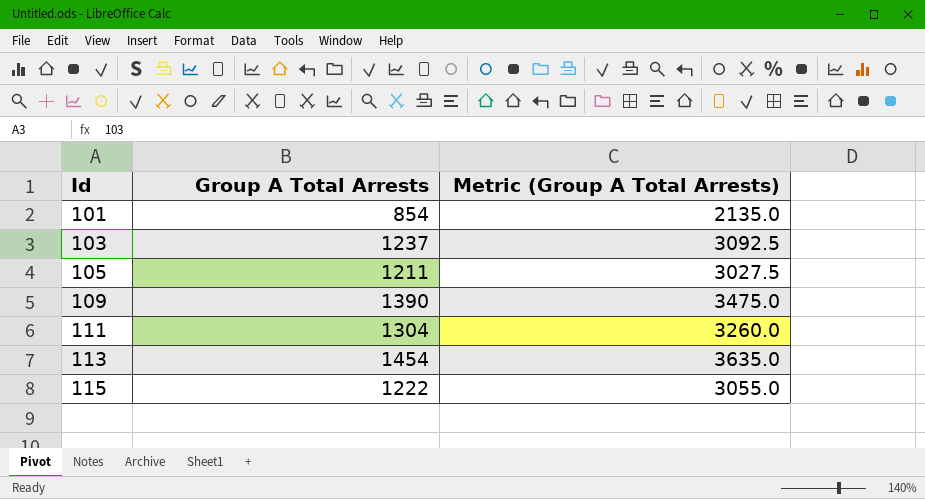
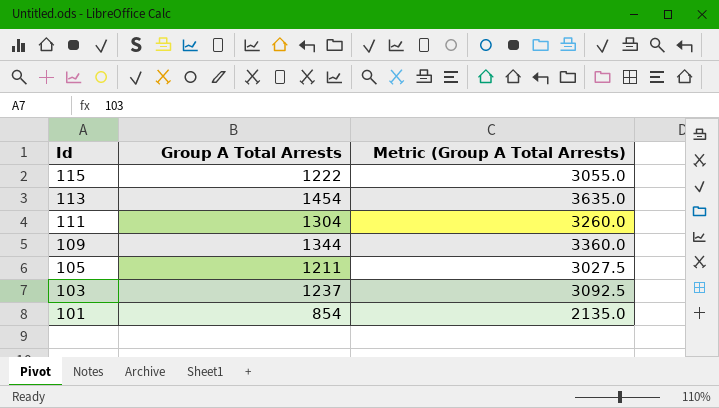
row order: Id ascending -> Id descending
109 | Group A Total Arrests: 1390 -> 1344
109 | Metric (Group A Total Arrests): 3475.0 -> 3360.0

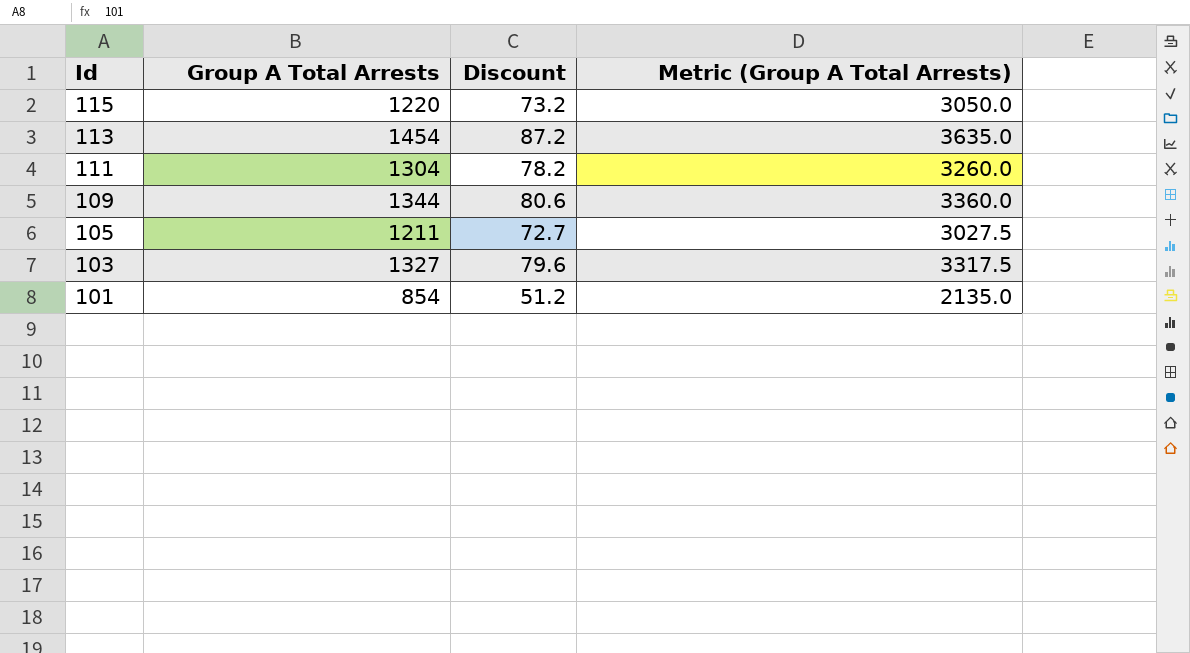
column Discount | formula: none -> [Group A Total Arrests] * 0.06
115 | Group A Total Arrests: 1222 -> 1220
115 | Metric (Group A Total Arrests): 3055.0 -> 3050.0
103 | Group A Total Arrests: 1237 -> 1327
103 | Metric (Group A Total Arrests): 3092.5 -> 3317.5

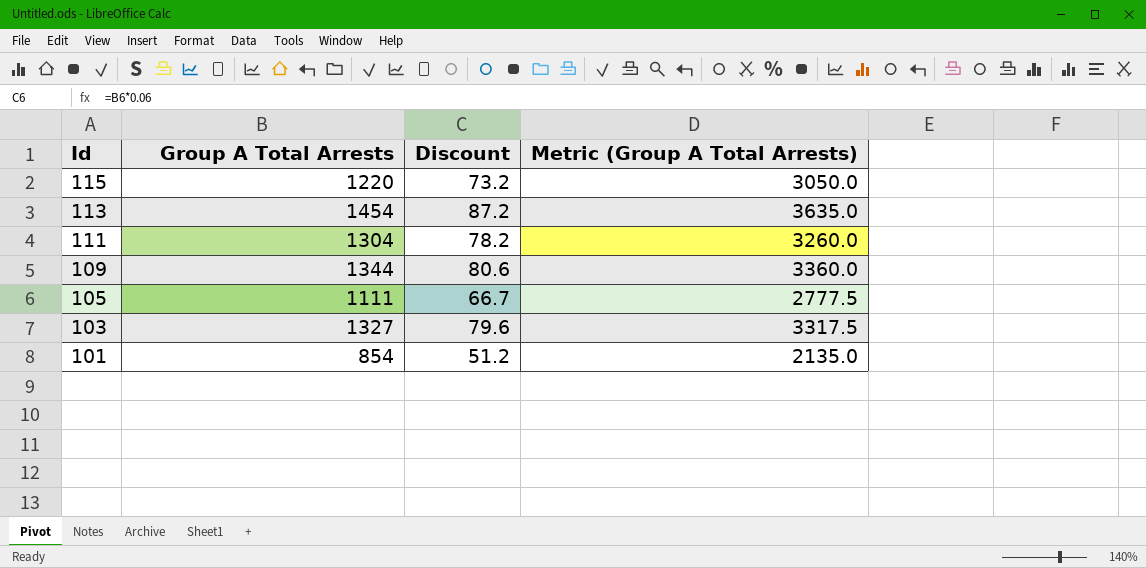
105 | Group A Total Arrests: 1211 -> 1111
105 | Discount: 72.7 -> 66.7
105 | Metric (Group A Total Arrests): 3027.5 -> 2777.5

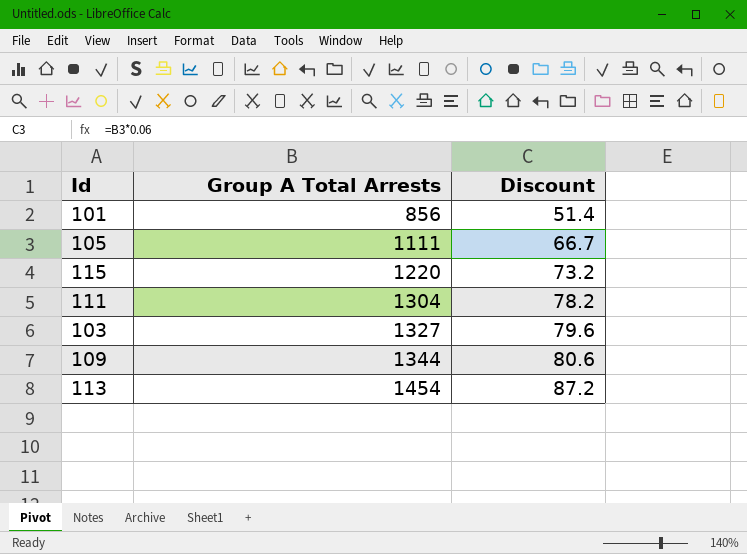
row order: Id descending -> Group A Total Arrests ascending
column Metric (Group A Total Arrests) | formula: [Group A Total Arrests] * 2.5 -> none
101 | Group A Total Arrests: 854 -> 856
101 | Discount: 51.2 -> 51.4

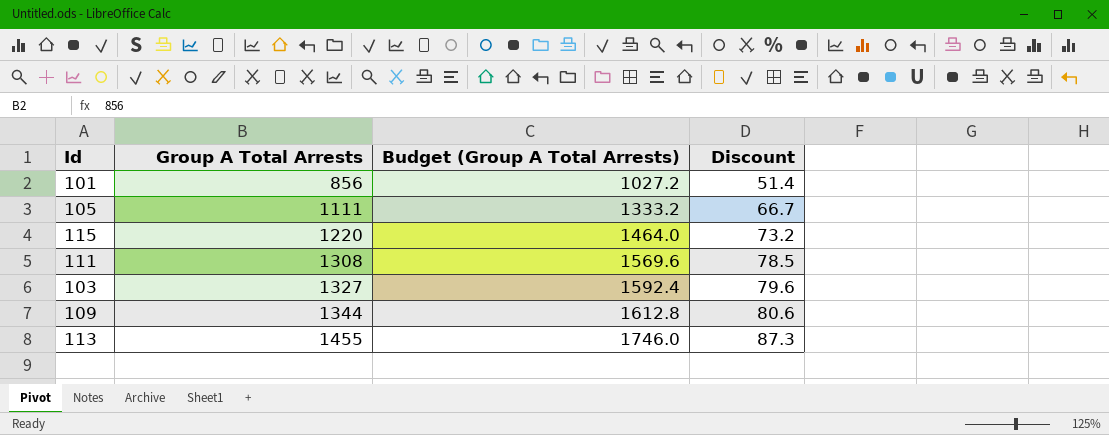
column Budget (Group A Total Arrests) | formula: none -> [Group A Total Arrests] * 1.2
111 | Group A Total Arrests: 1304 -> 1308
111 | Discount: 78.2 -> 78.5
113 | Group A Total Arrests: 1454 -> 1455
113 | Discount: 87.2 -> 87.3

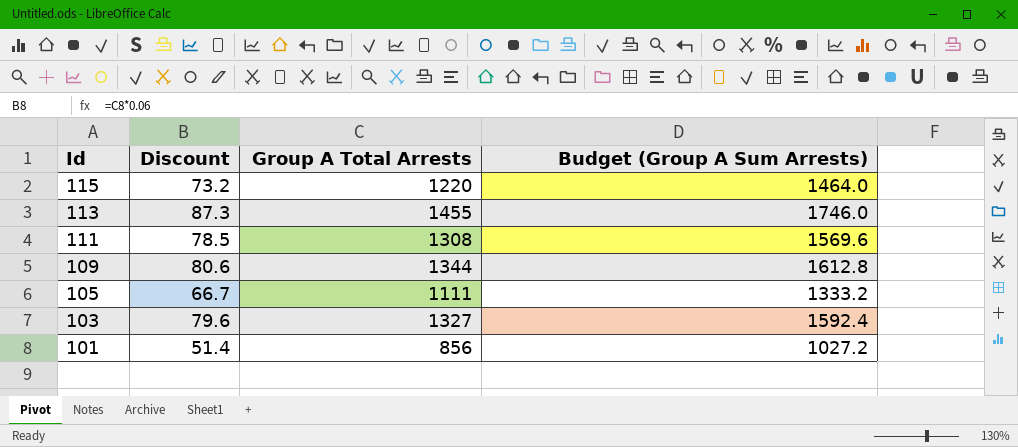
row order: Group A Total Arrests ascending -> Id descending
column Discount | position: 4 -> 2
column name: Budget (Group A Total Arrests) -> Budget (Group A Sum Arrests)

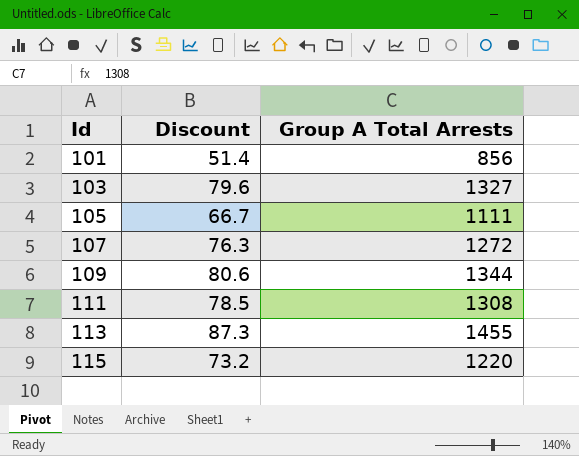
row order: Id descending -> Id ascending
column Budget (Group A Sum Arrests) | formula: [Group A Total Arrests] * 1.2 -> none
row 107: none -> 76.3 | 1272

